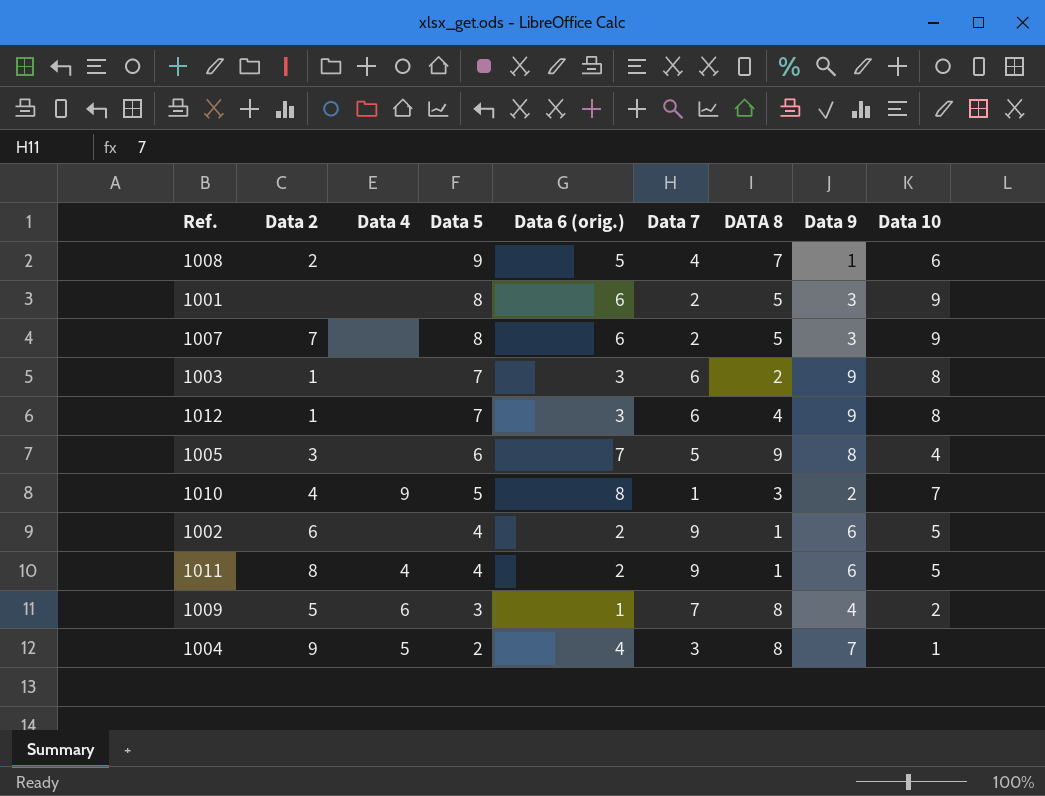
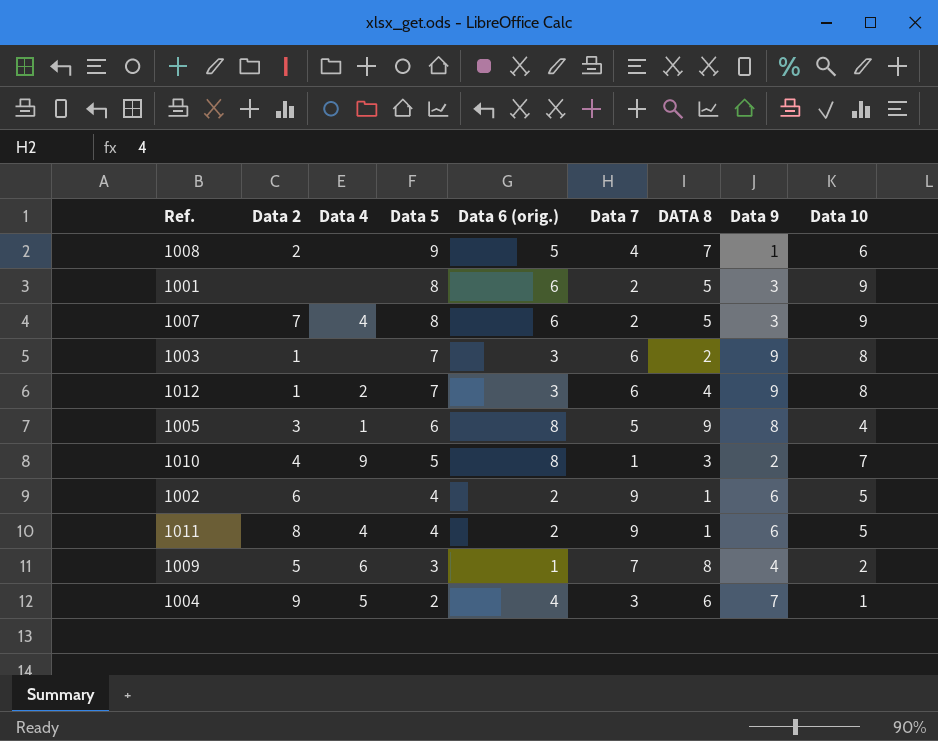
1007 | Data 4: none -> 4
1012 | Data 4: none -> 2
1005 | Data 4: none -> 1
1005 | Data 6 (orig.): 7 -> 8
1004 | DATA 8: 8 -> 6

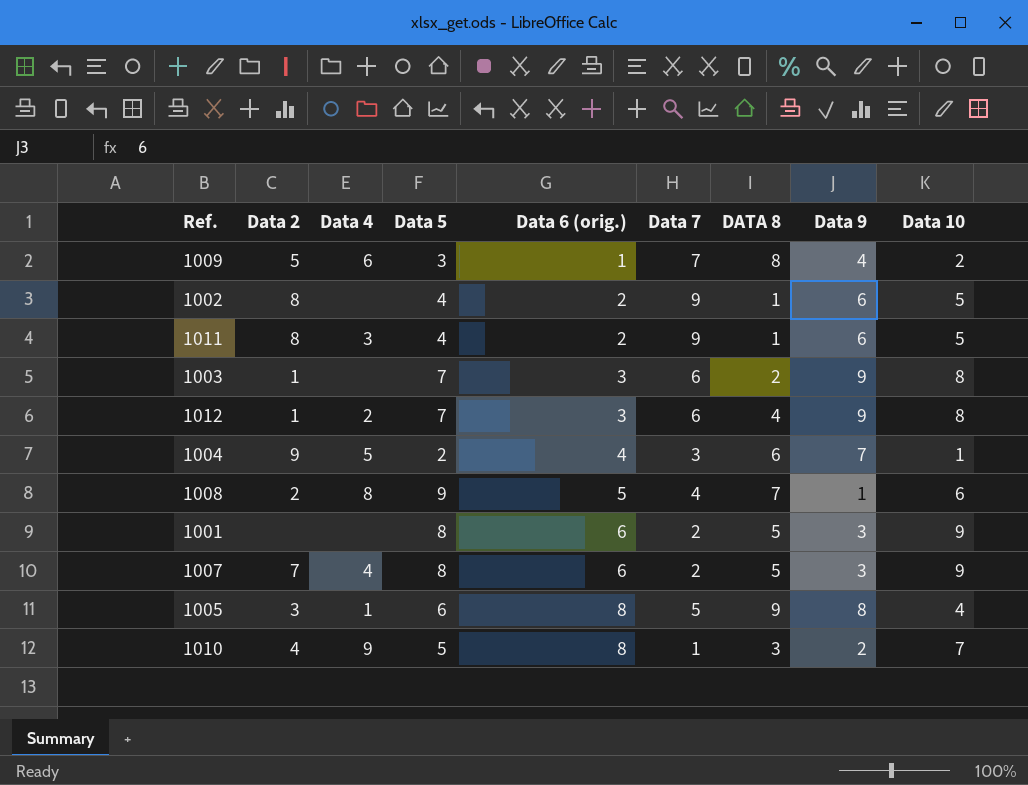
row order: Data 5 descending -> Data 6 (orig.) ascending
1002 | Data 2: 6 -> 8
1011 | Data 4: 4 -> 3
1008 | Data 4: none -> 8

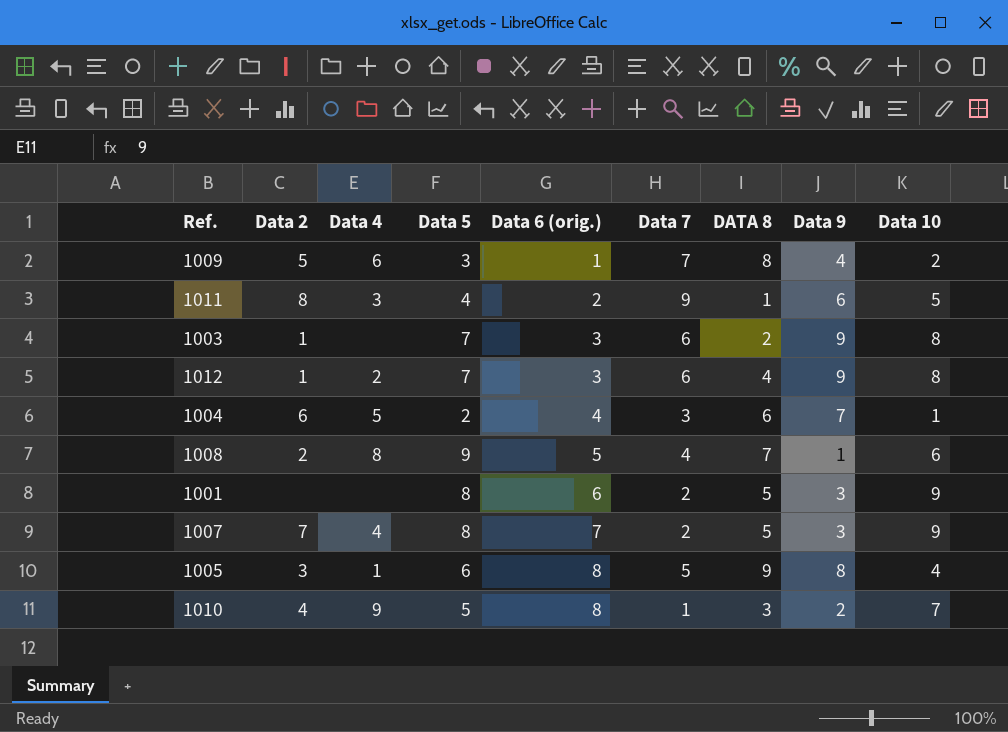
row 1002: 8 | none | 4 | 2 | 9 | 1 | 6 | 5 -> none
1004 | Data 2: 9 -> 6
1007 | Data 6 (orig.): 6 -> 7

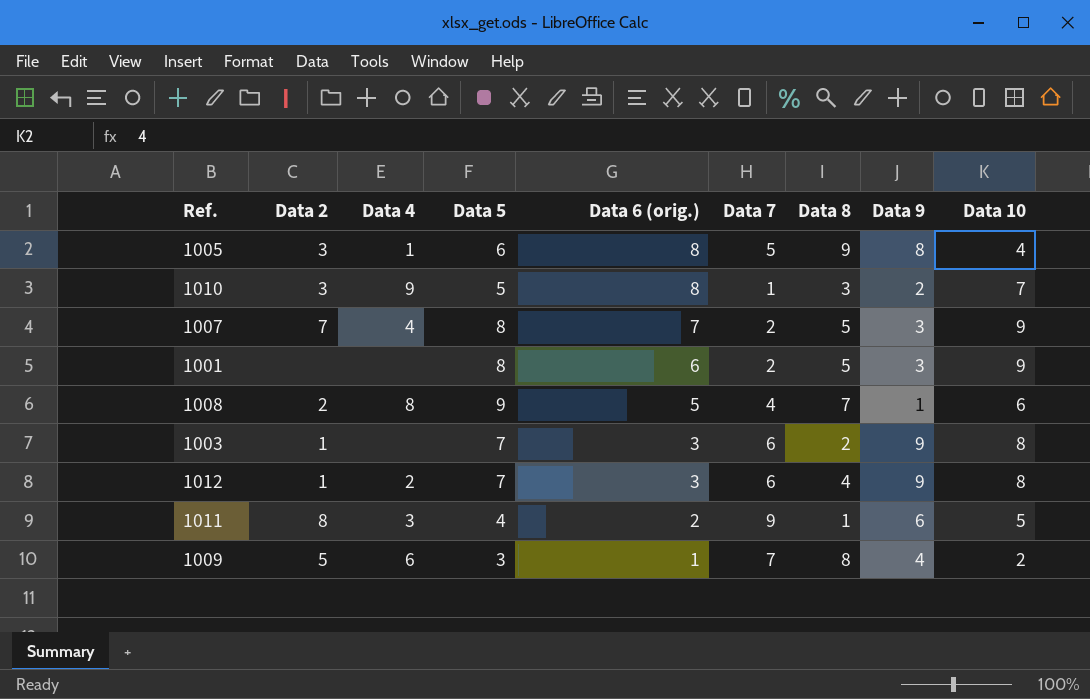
row order: Data 6 (orig.) ascending -> Data 6 (orig.) descending
column name: DATA 8 -> Data 8
row 1004: 6 | 5 | 2 | 4 | 3 | 6 | 7 | 1 -> none
1010 | Data 2: 4 -> 3

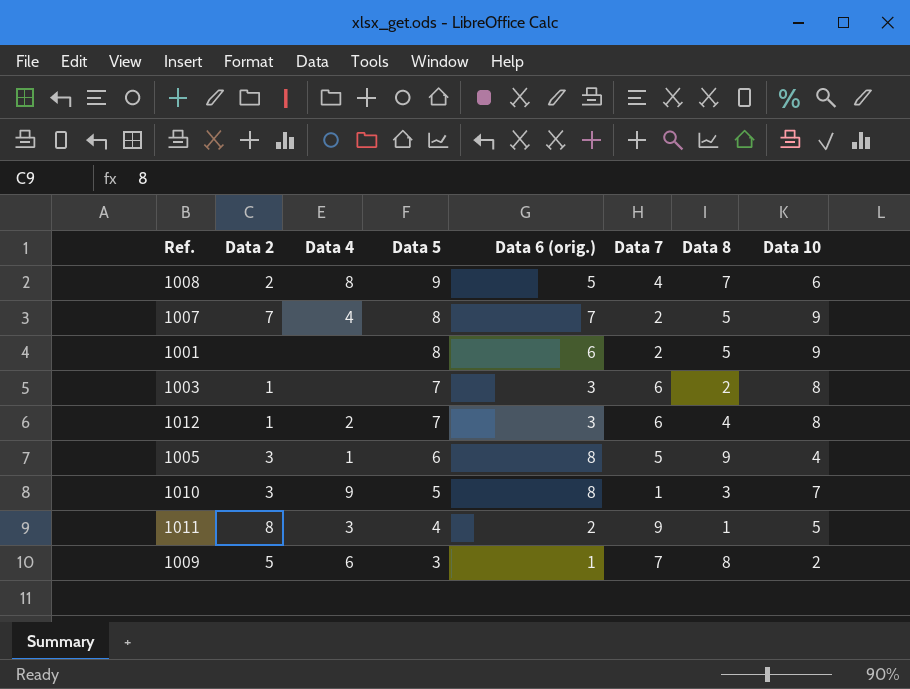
row order: Data 6 (orig.) descending -> Data 5 descending
column Data 9 | position: 8 -> none

